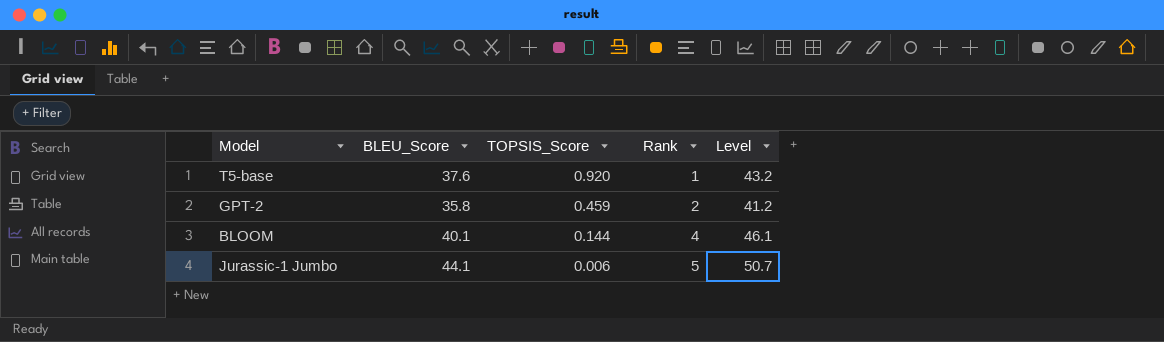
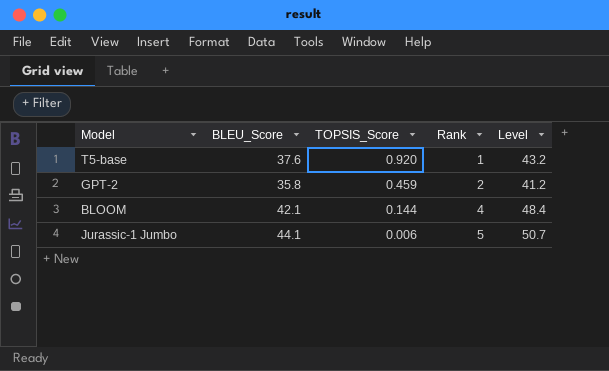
BLOOM | BLEU_Score: 40.1 -> 42.1
BLOOM | Level: 46.1 -> 48.4

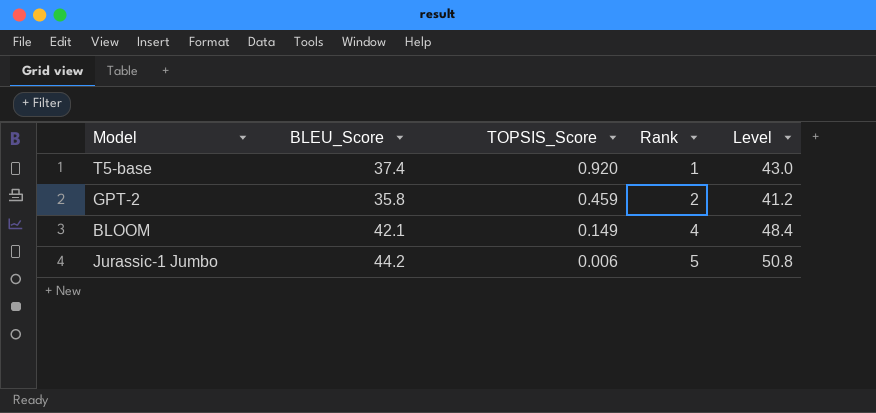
T5-base | BLEU_Score: 37.6 -> 37.4
T5-base | Level: 43.2 -> 43.0
BLOOM | TOPSIS_Score: 0.144 -> 0.149
Jurassic-1 Jumbo | BLEU_Score: 44.1 -> 44.2
Jurassic-1 Jumbo | Level: 50.7 -> 50.8

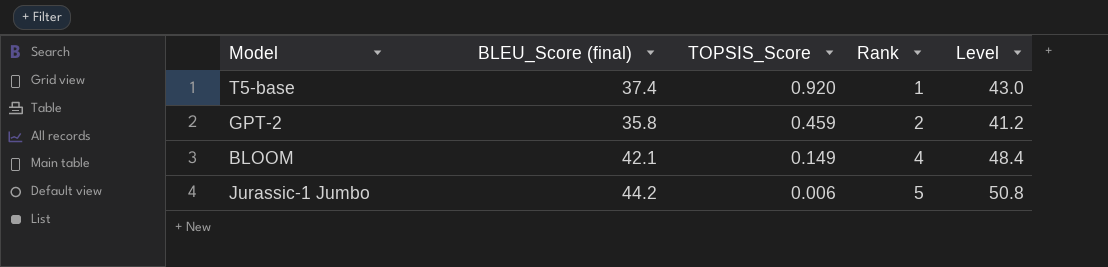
column name: BLEU_Score -> BLEU_Score (final)

